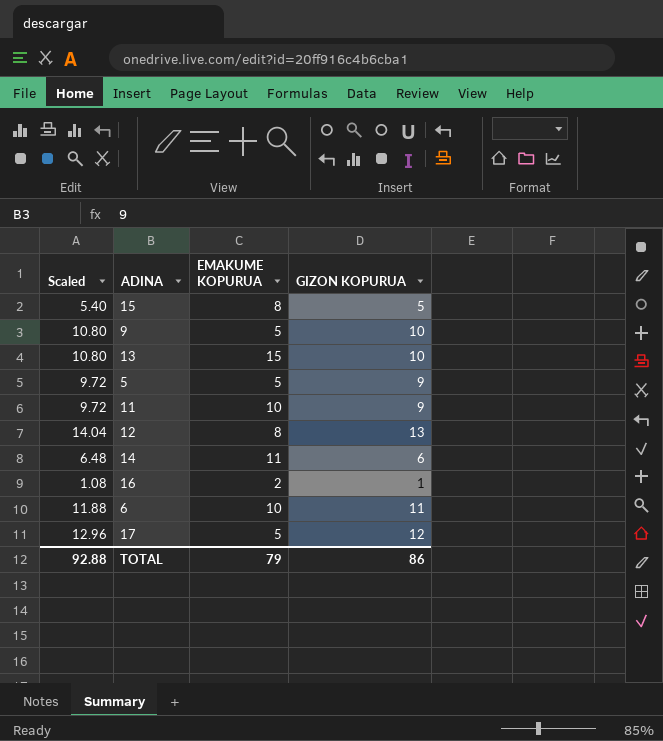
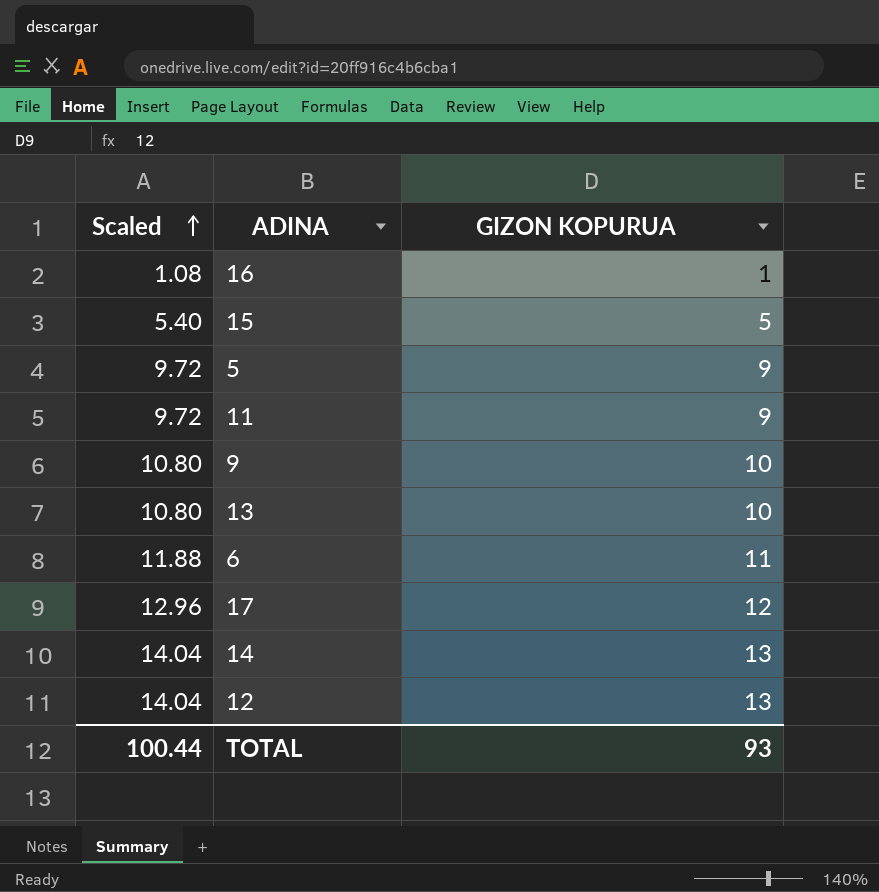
row order: none -> Scaled ascending
column EMAKUME KOPURUA | position: 3 -> none
14 | Scaled: 6.48 -> 14.04
14 | GIZON KOPURUA: 6 -> 13
TOTAL | Scaled: 92.88 -> 100.44
TOTAL | GIZON KOPURUA: 86 -> 93

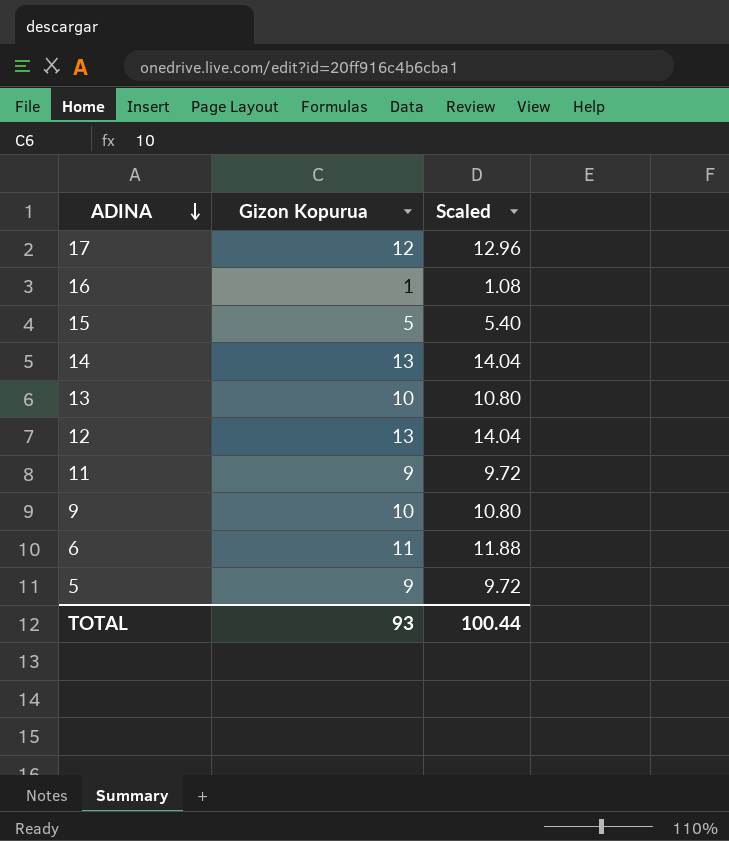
row order: Scaled ascending -> ADINA descending
column name: GIZON KOPURUA -> Gizon Kopurua
column Scaled | position: 1 -> 3

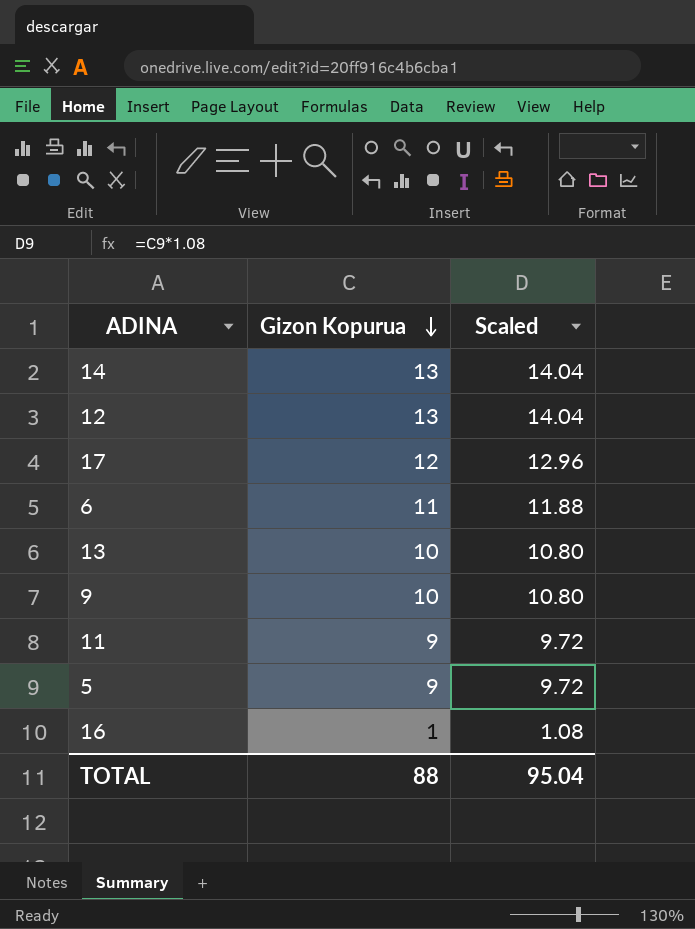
row order: ADINA descending -> Gizon Kopurua descending
row 15: 5 | 5.40 -> none
TOTAL | Gizon Kopurua: 93 -> 88
TOTAL | Scaled: 100.44 -> 95.04

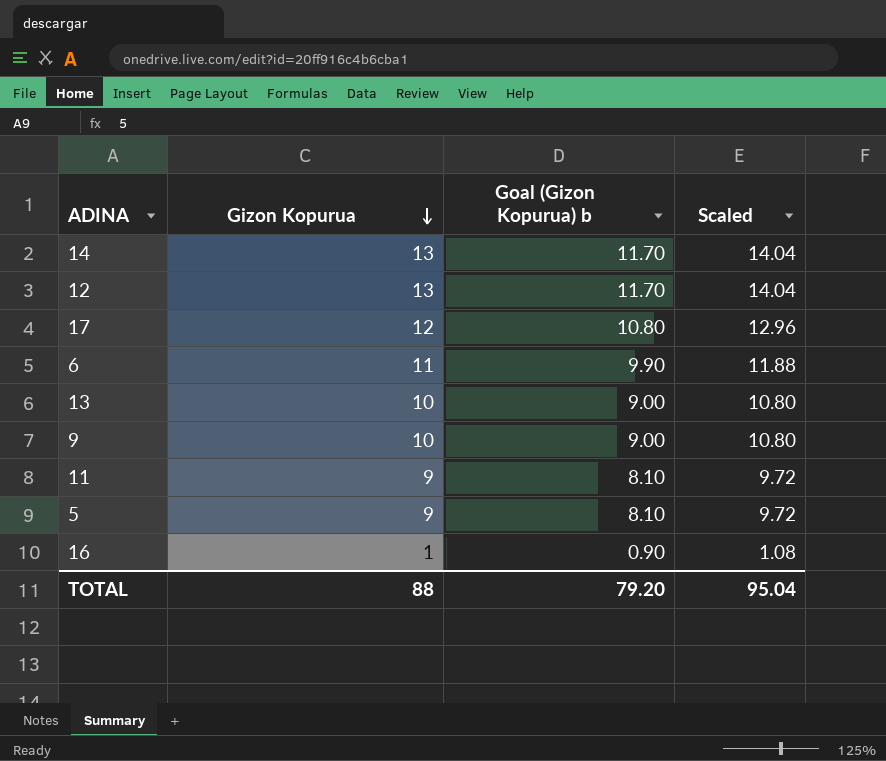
column Goal (Gizon Kopurua) b | formula: none -> [Gizon Kopurua] * 0.9

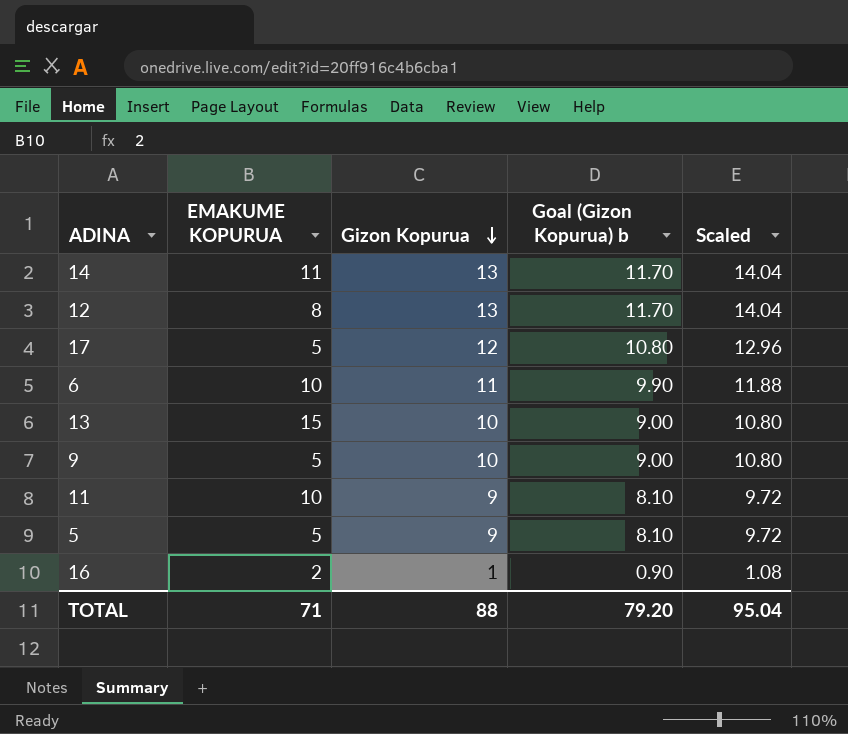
column EMAKUME KOPURUA | position: none -> 2

